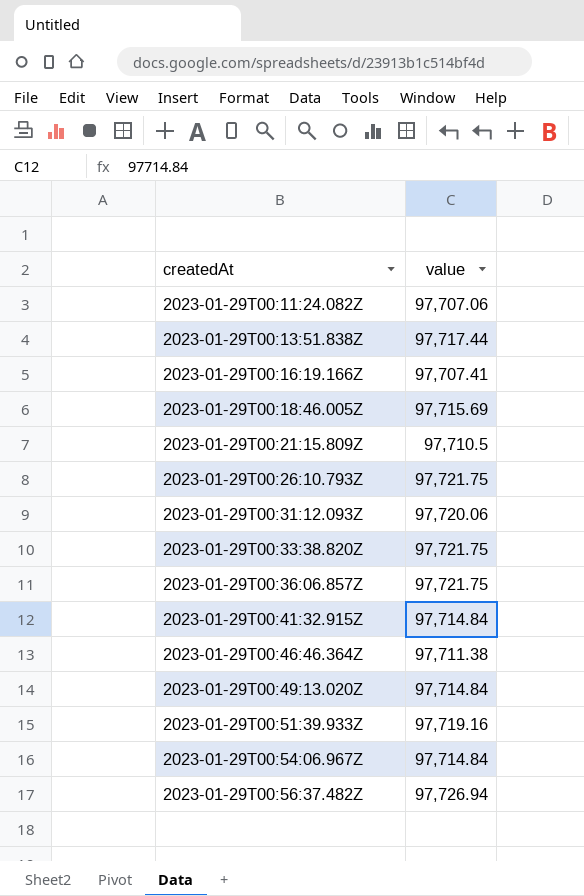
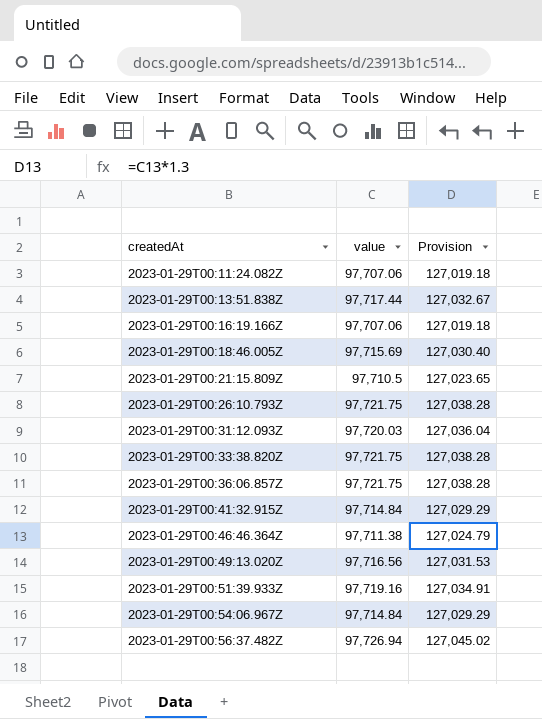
column Provision | formula: none -> [value] * 1.3
2023-01-29T00:16:19.166Z | value: 97,707.41 -> 97,707.06
2023-01-29T00:31:12.093Z | value: 97,720.06 -> 97,720.03
2023-01-29T00:49:13.020Z | value: 97,714.84 -> 97,716.56

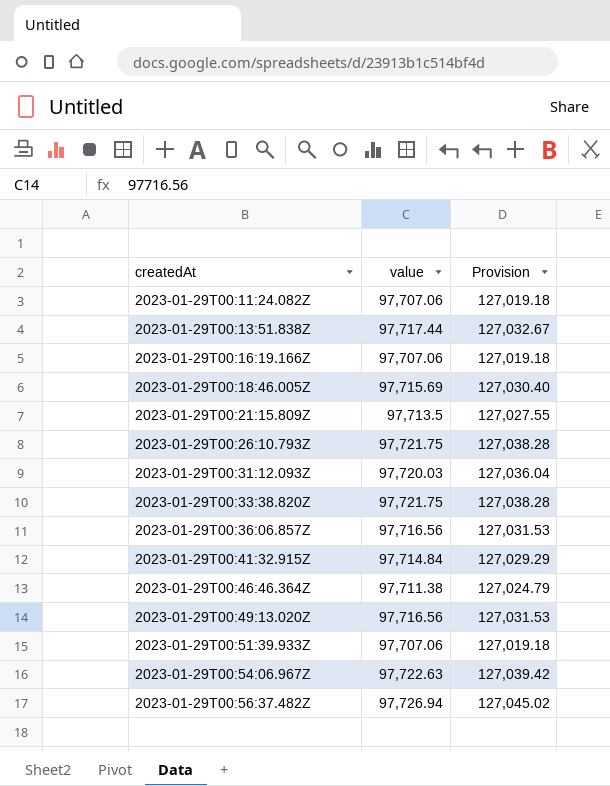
2023-01-29T00:21:15.809Z | value: 97,710.5 -> 97,713.5
2023-01-29T00:21:15.809Z | Provision: 127,023.65 -> 127,027.55
2023-01-29T00:36:06.857Z | value: 97,721.75 -> 97,716.56
2023-01-29T00:36:06.857Z | Provision: 127,038.28 -> 127,031.53
2023-01-29T00:51:39.933Z | value: 97,719.16 -> 97,707.06
2023-01-29T00:51:39.933Z | Provision: 127,034.91 -> 127,019.18
2023-01-29T00:54:06.967Z | value: 97,714.84 -> 97,722.63
2023-01-29T00:54:06.967Z | Provision: 127,029.29 -> 127,039.42

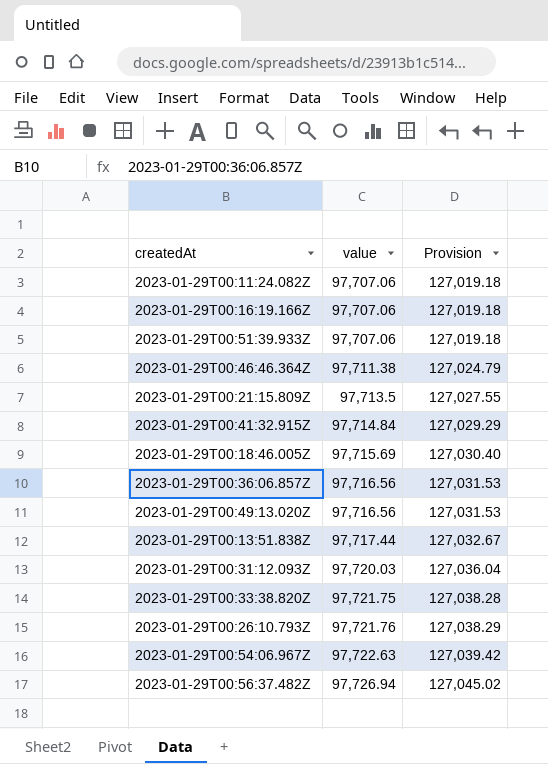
row order: createdAt ascending -> value ascending
2023-01-29T00:26:10.793Z | value: 97,721.75 -> 97,721.76
2023-01-29T00:26:10.793Z | Provision: 127,038.28 -> 127,038.29

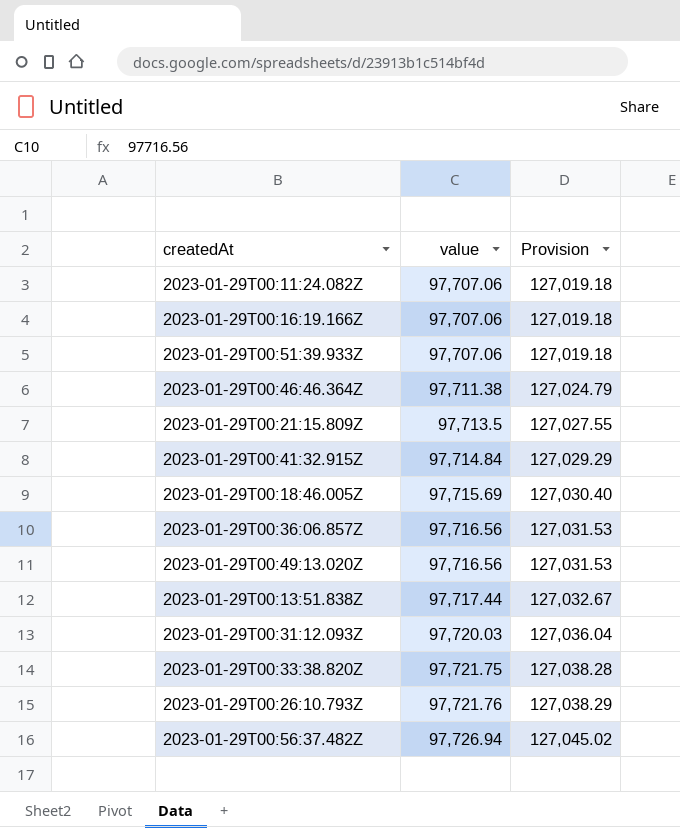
row 2023-01-29T00:54:06.967Z: 97,722.63 | 127,039.42 -> none

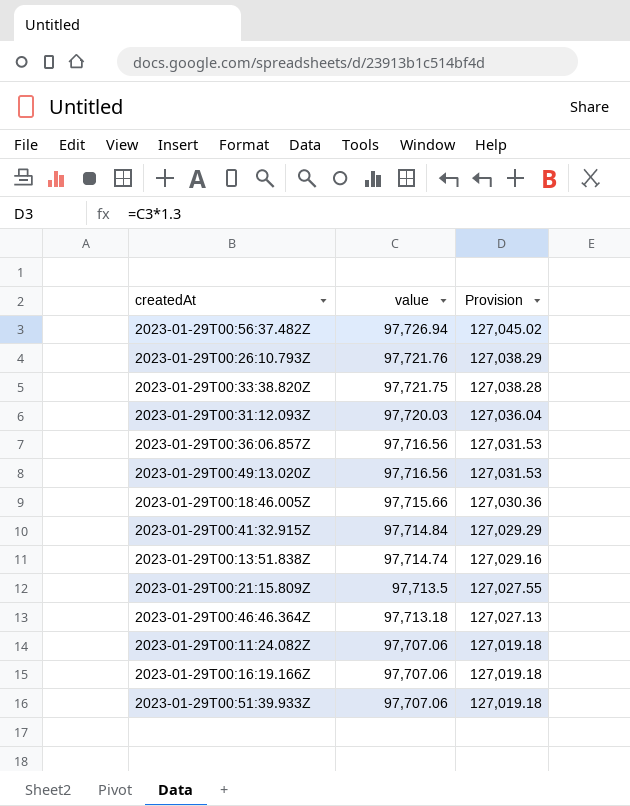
row order: value ascending -> value descending
2023-01-29T00:18:46.005Z | value: 97,715.69 -> 97,715.66
2023-01-29T00:18:46.005Z | Provision: 127,030.40 -> 127,030.36
2023-01-29T00:13:51.838Z | value: 97,717.44 -> 97,714.74
2023-01-29T00:13:51.838Z | Provision: 127,032.67 -> 127,029.16
2023-01-29T00:46:46.364Z | value: 97,711.38 -> 97,713.18
2023-01-29T00:46:46.364Z | Provision: 127,024.79 -> 127,027.13

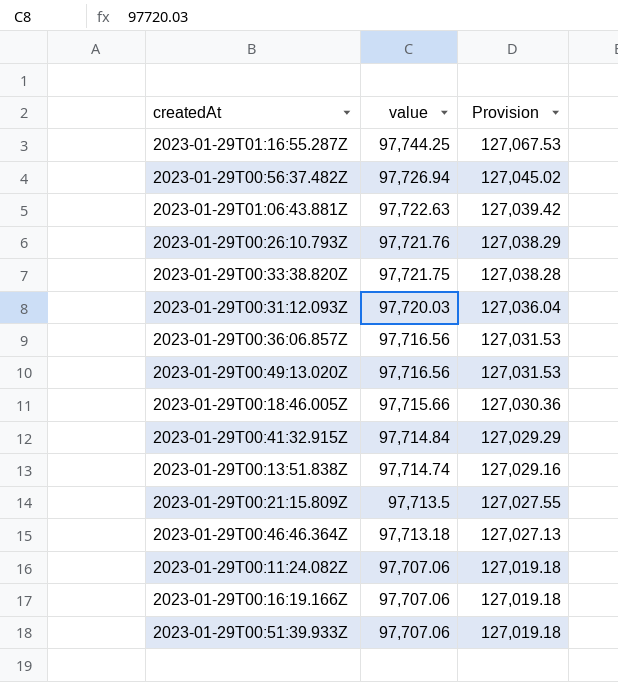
row 2023-01-29T01:16:55.287Z: none -> 97,744.25 | 127,067.53
row 2023-01-29T01:06:43.881Z: none -> 97,722.63 | 127,039.42

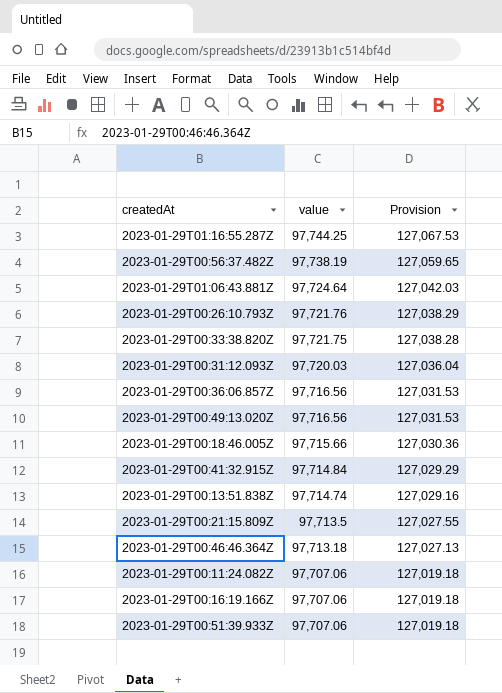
2023-01-29T00:56:37.482Z | value: 97,726.94 -> 97,738.19
2023-01-29T00:56:37.482Z | Provision: 127,045.02 -> 127,059.65
2023-01-29T01:06:43.881Z | value: 97,722.63 -> 97,724.64
2023-01-29T01:06:43.881Z | Provision: 127,039.42 -> 127,042.03

